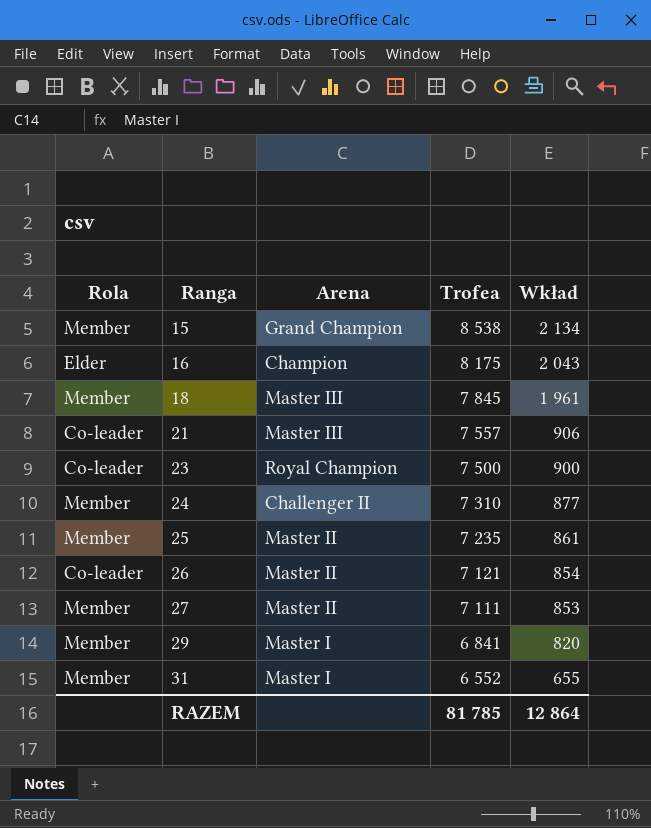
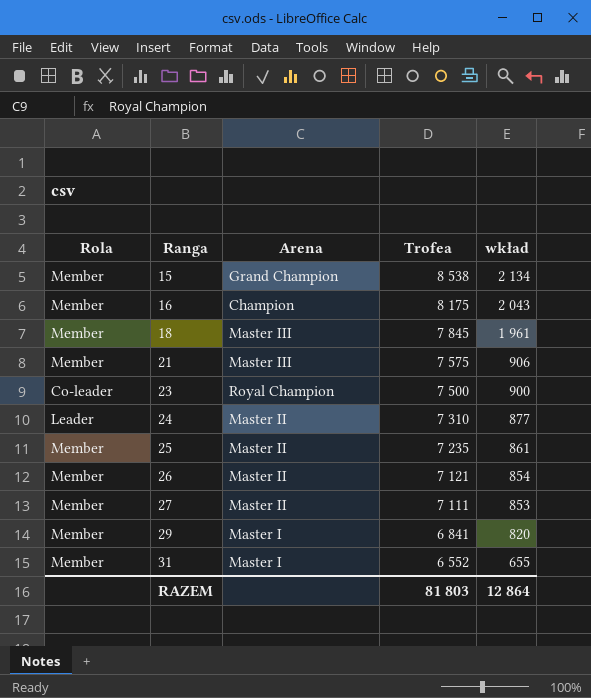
column name: Wkład -> wkład
16 | Rola: Elder -> Member
21 | Rola: Co-leader -> Member
21 | Trofea: 7 557 -> 7 575
24 | Rola: Member -> Leader
24 | Arena: Challenger II -> Master II
26 | Rola: Co-leader -> Member
RAZEM | Trofea: 81 785 -> 81 803

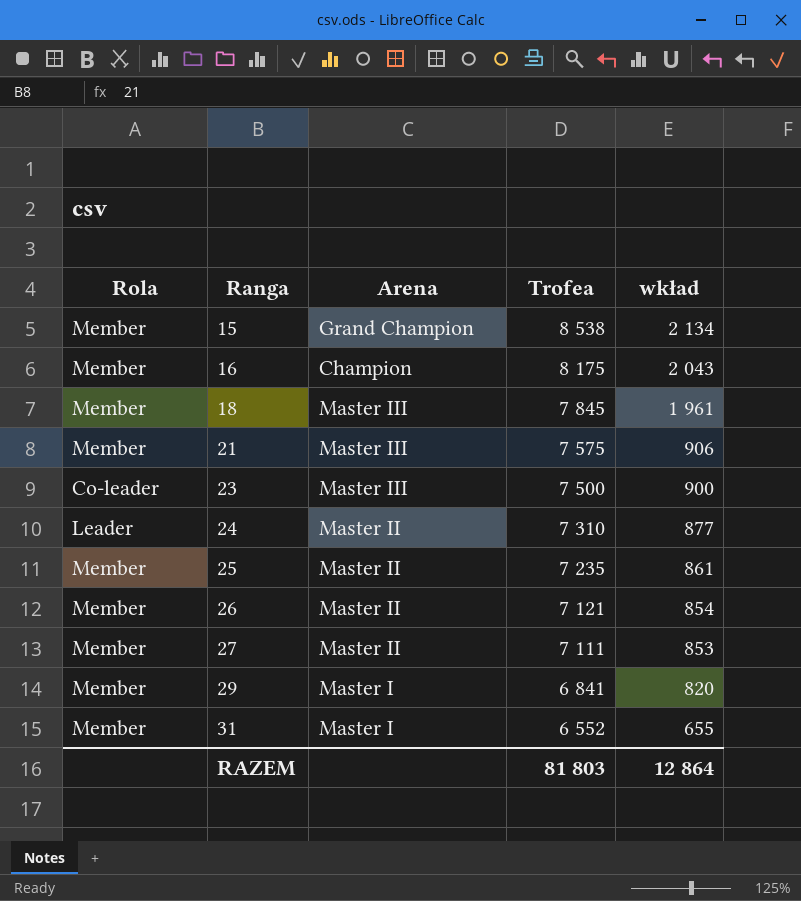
23 | Arena: Royal Champion -> Master III

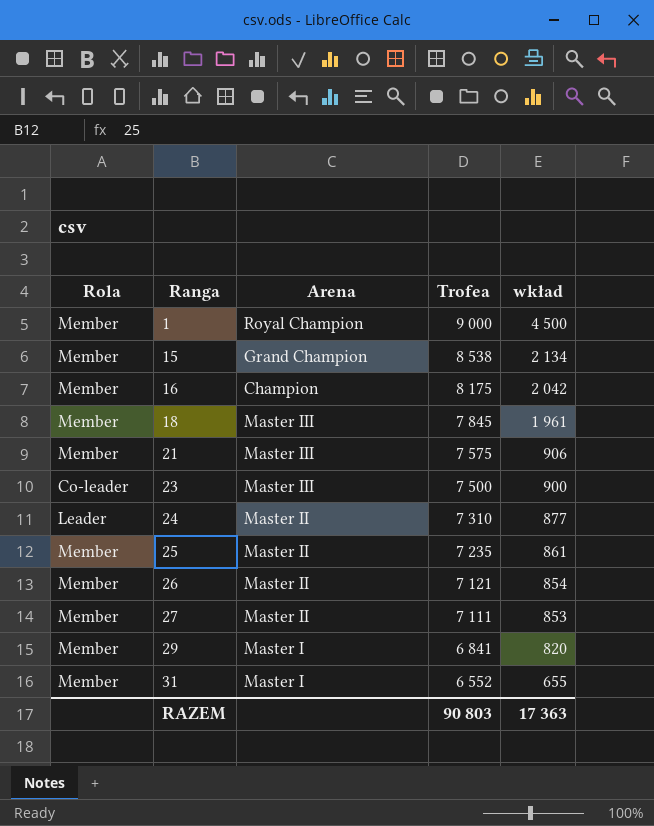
row 1: none -> Member | Royal Champion | 9 000 | 4 500
16 | wkład: 2 043 -> 2 042
RAZEM | Trofea: 81 803 -> 90 803
RAZEM | wkład: 12 864 -> 17 363

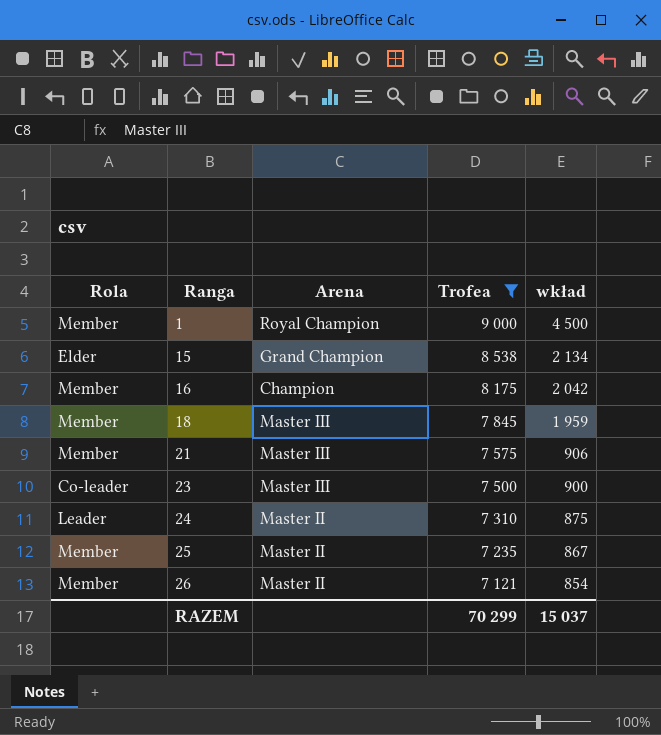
filter: none -> Trofea >= 7 121
15 | Rola: Member -> Elder
18 | wkład: 1 961 -> 1 959
24 | wkład: 877 -> 875
25 | wkład: 861 -> 867
RAZEM | Trofea: 90 803 -> 70 299
RAZEM | wkład: 17 363 -> 15 037

